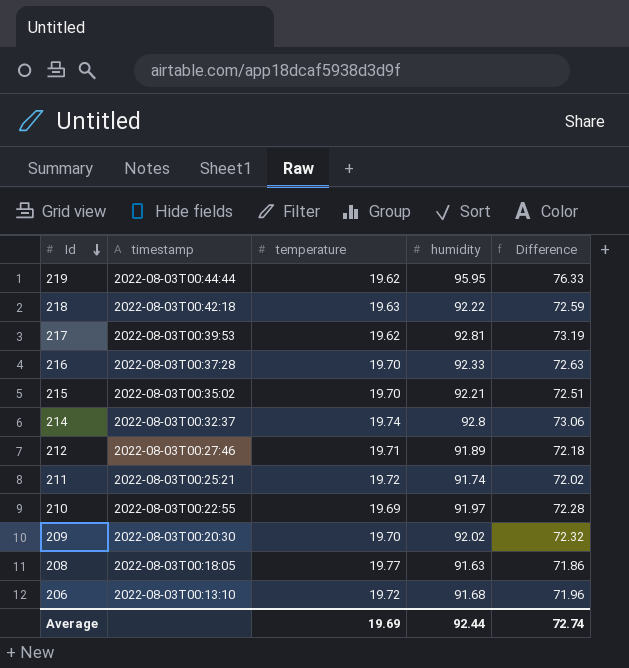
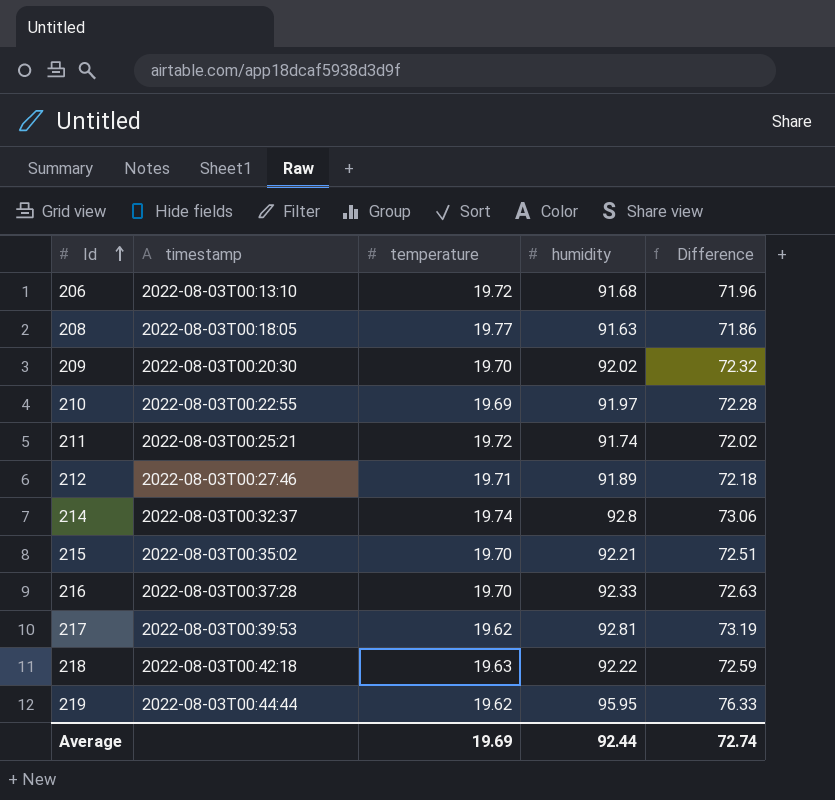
row order: Id descending -> Id ascending

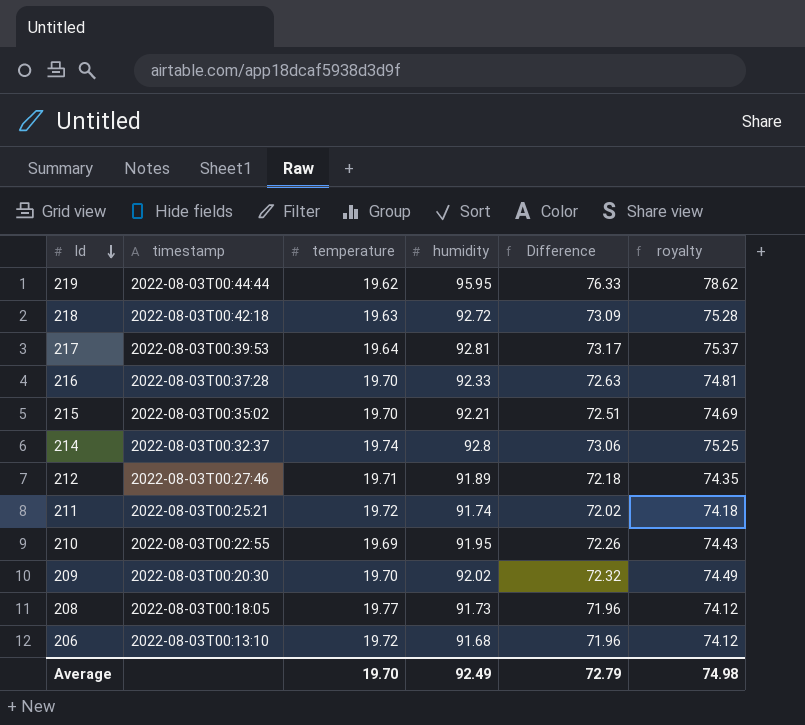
row order: Id ascending -> Id descending
column royalty | formula: none -> [Difference] * 1.03
218 | humidity: 92.22 -> 92.72
218 | Difference: 72.59 -> 73.09
217 | temperature: 19.62 -> 19.64
217 | Difference: 73.19 -> 73.17
210 | humidity: 91.97 -> 91.95
210 | Difference: 72.28 -> 72.26
208 | humidity: 91.63 -> 91.73
208 | Difference: 71.86 -> 71.96
Average | temperature: 19.69 -> 19.70
Average | humidity: 92.44 -> 92.49
Average | Difference: 72.74 -> 72.79

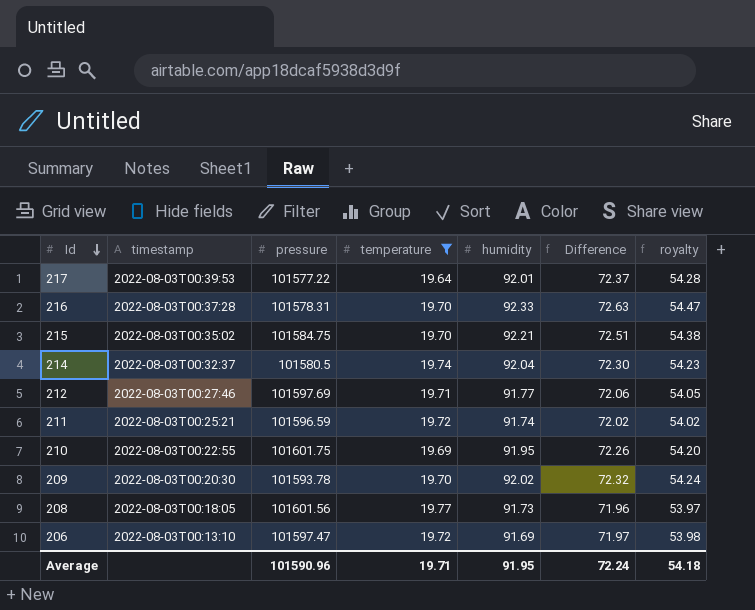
filter: none -> temperature >= 19.64
column pressure | position: none -> 3
column royalty | formula: [Difference] * 1.03 -> [Difference] * 0.75
217 | humidity: 92.81 -> 92.01
217 | Difference: 73.17 -> 72.37
214 | humidity: 92.8 -> 92.04
214 | Difference: 73.06 -> 72.30
212 | humidity: 91.89 -> 91.77
212 | Difference: 72.18 -> 72.06
206 | humidity: 91.68 -> 91.69
206 | Difference: 71.96 -> 71.97
Average | temperature: 19.70 -> 19.71
Average | humidity: 92.49 -> 91.95
Average | Difference: 72.79 -> 72.24
Average | royalty: 74.98 -> 54.18

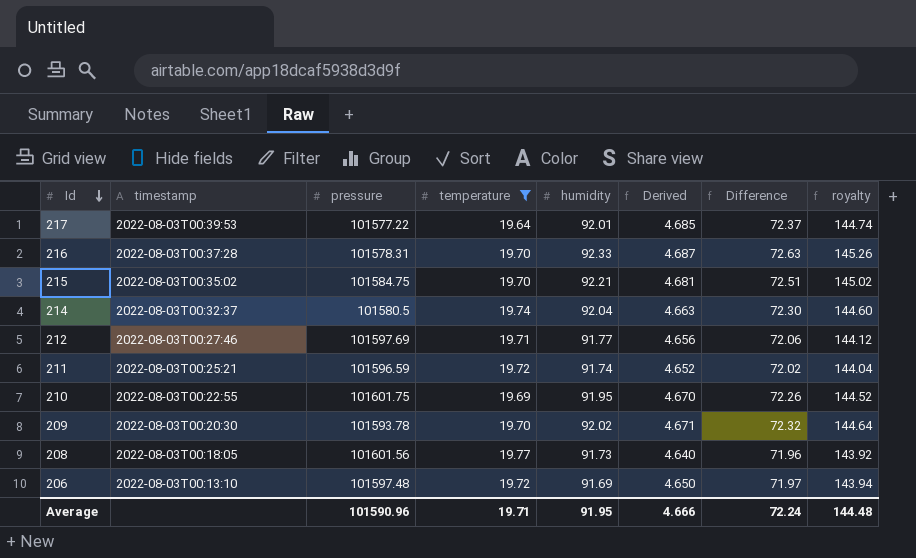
column Derived | formula: none -> [humidity] / [temperature]
column royalty | formula: [Difference] * 0.75 -> [Difference] * 2
206 | pressure: 101597.47 -> 101597.48
Average | royalty: 54.18 -> 144.48

